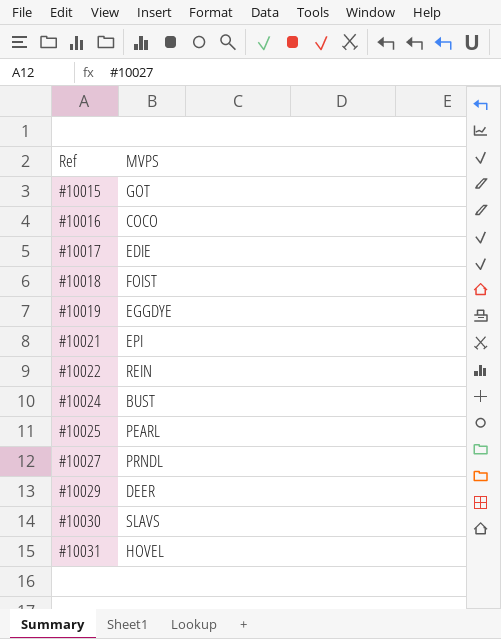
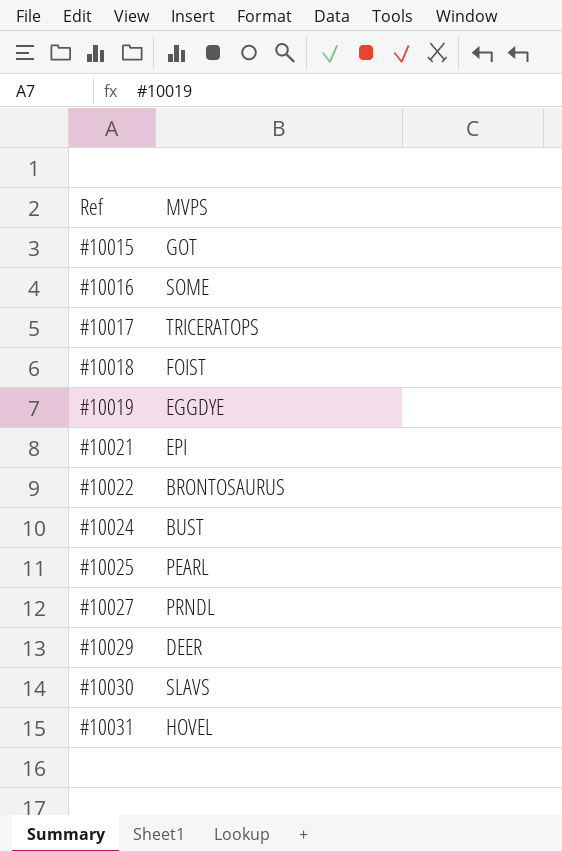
#10016 | MVPS: COCO -> SOME
#10017 | MVPS: EDIE -> TRICERATOPS
#10022 | MVPS: REIN -> BRONTOSAURUS

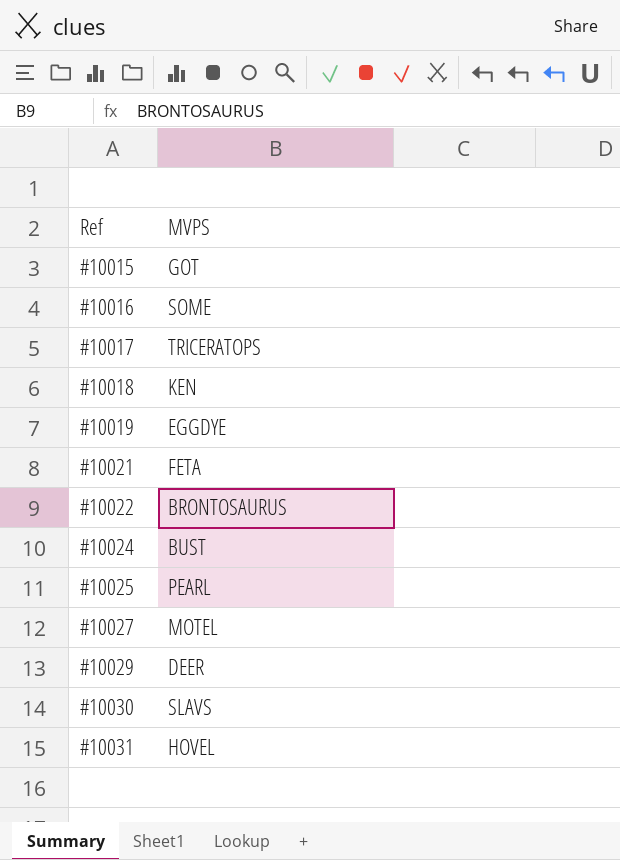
#10018 | MVPS: FOIST -> KEN
#10021 | MVPS: EPI -> FETA
#10027 | MVPS: PRNDL -> MOTEL

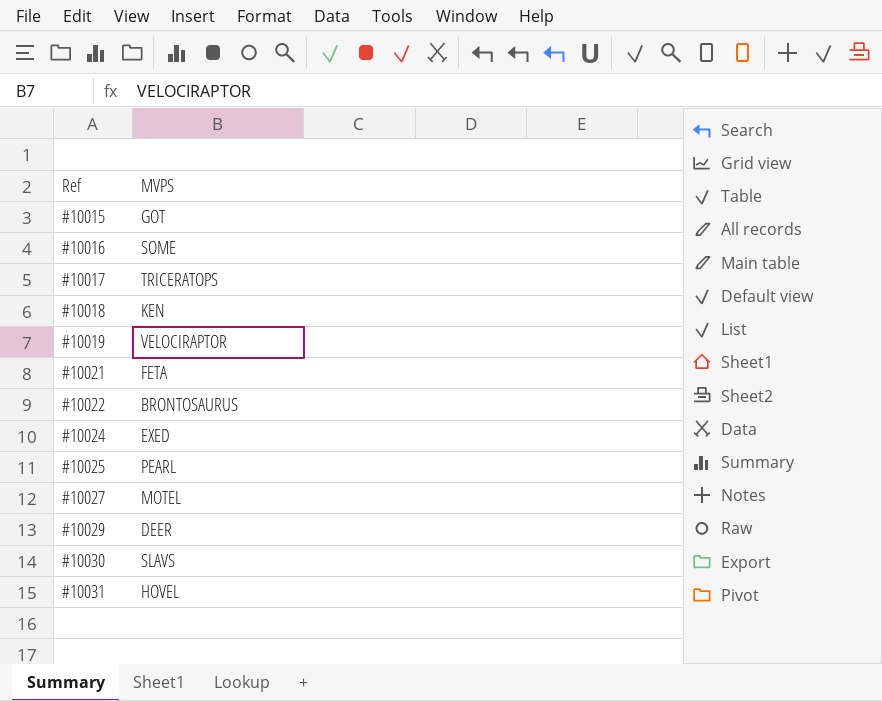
#10019 | MVPS: EGGDYE -> VELOCIRAPTOR
#10024 | MVPS: BUST -> EXED

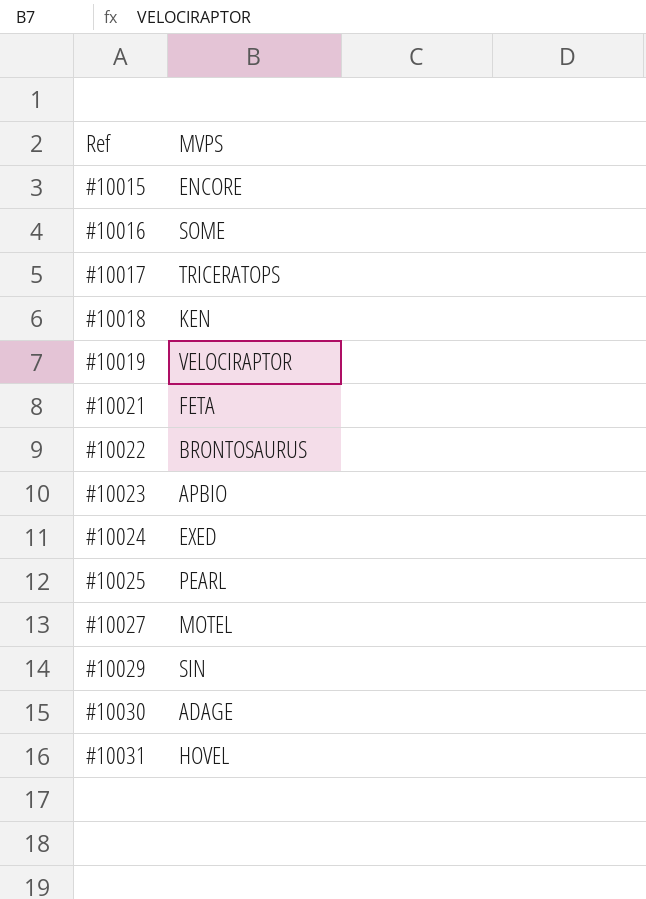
#10015 | MVPS: GOT -> ENCORE
row #10023: none -> APBIO
#10029 | MVPS: DEER -> SIN
#10030 | MVPS: SLAVS -> ADAGE

